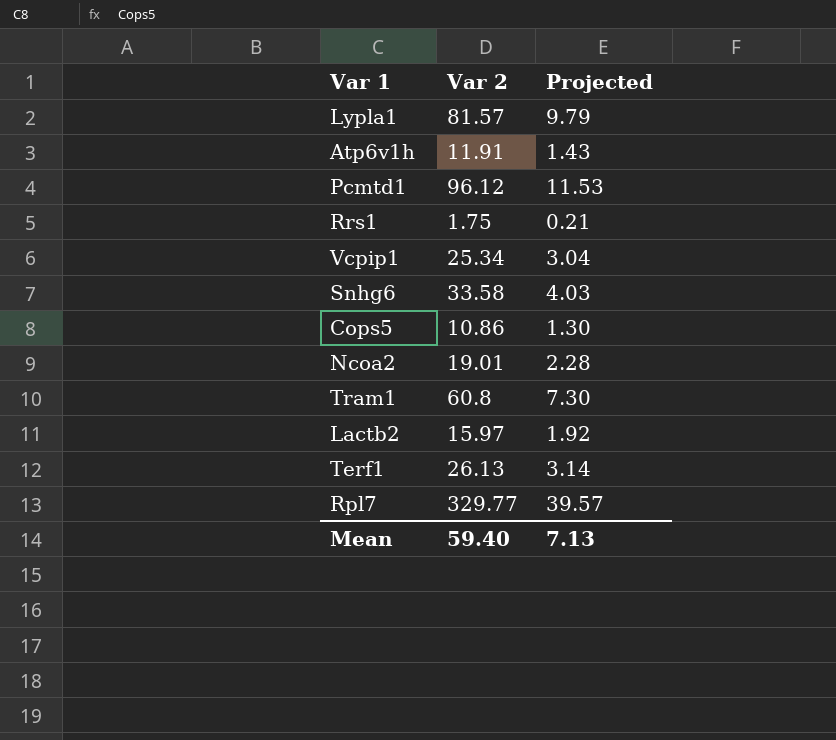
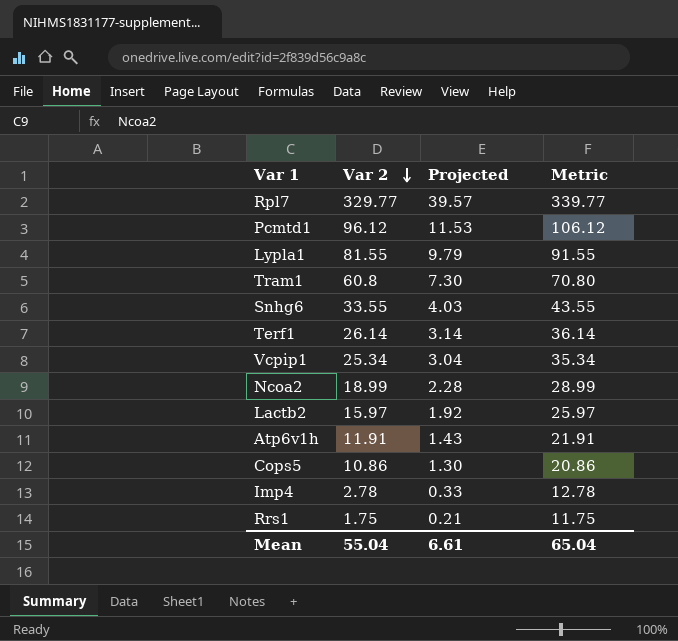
row order: none -> Var 2 descending
column Metric | formula: none -> [Var 2] + 10
Lypla1 | Var 2: 81.57 -> 81.55
Snhg6 | Var 2: 33.58 -> 33.55
Terf1 | Var 2: 26.13 -> 26.14
Ncoa2 | Var 2: 19.01 -> 18.99
row Imp4: none -> 2.78 | 0.33 | 12.78
Mean | Var 2: 59.40 -> 55.04
Mean | Projected: 7.13 -> 6.61

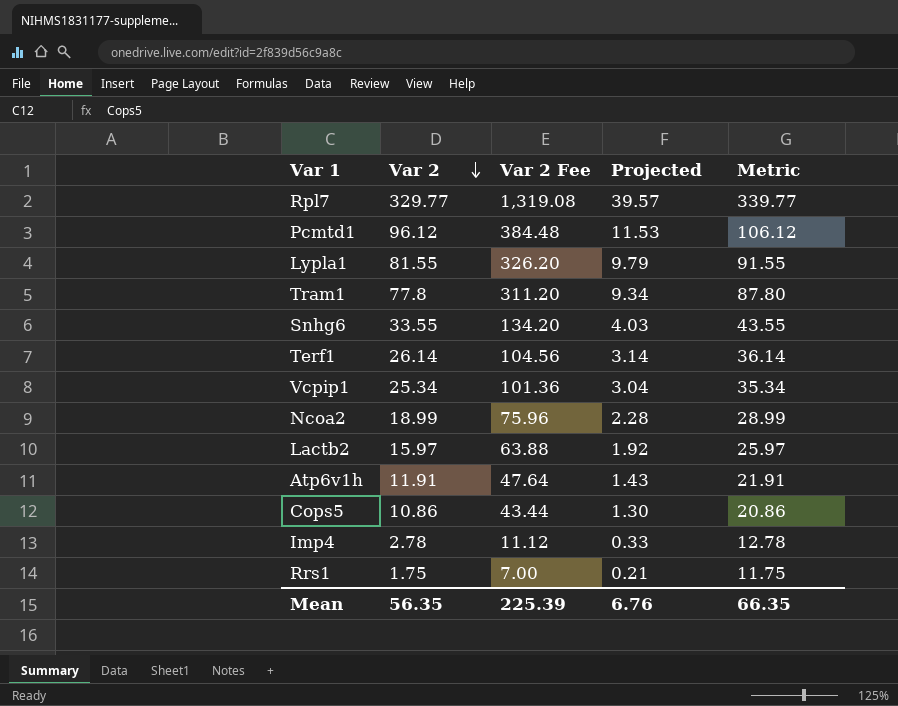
column Var 2 Fee | formula: none -> [Var 2] * 4
Tram1 | Var 2: 60.8 -> 77.8
Tram1 | Projected: 7.30 -> 9.34
Tram1 | Metric: 70.80 -> 87.80
Mean | Var 2: 55.04 -> 56.35
Mean | Projected: 6.61 -> 6.76
Mean | Metric: 65.04 -> 66.35

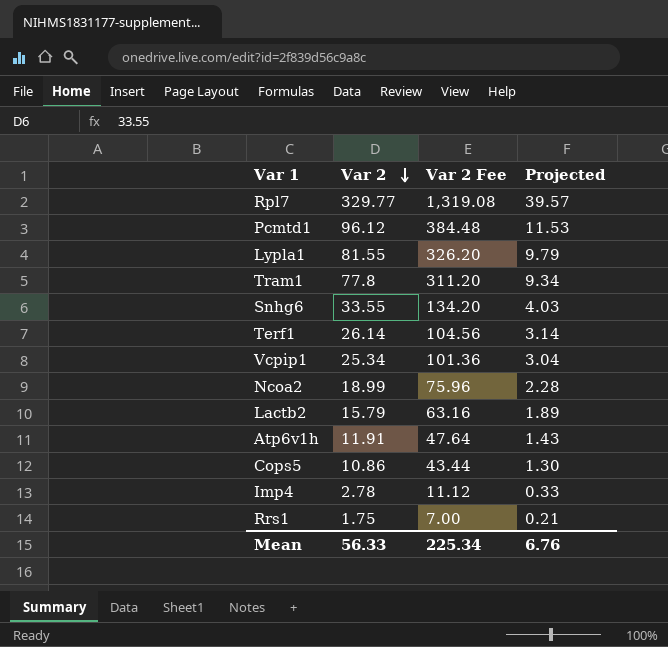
column Metric | formula: [Var 2] + 10 -> none
Lactb2 | Var 2: 15.97 -> 15.79
Lactb2 | Var 2 Fee: 63.88 -> 63.16
Lactb2 | Projected: 1.92 -> 1.89
Mean | Var 2: 56.35 -> 56.33
Mean | Var 2 Fee: 225.39 -> 225.34

